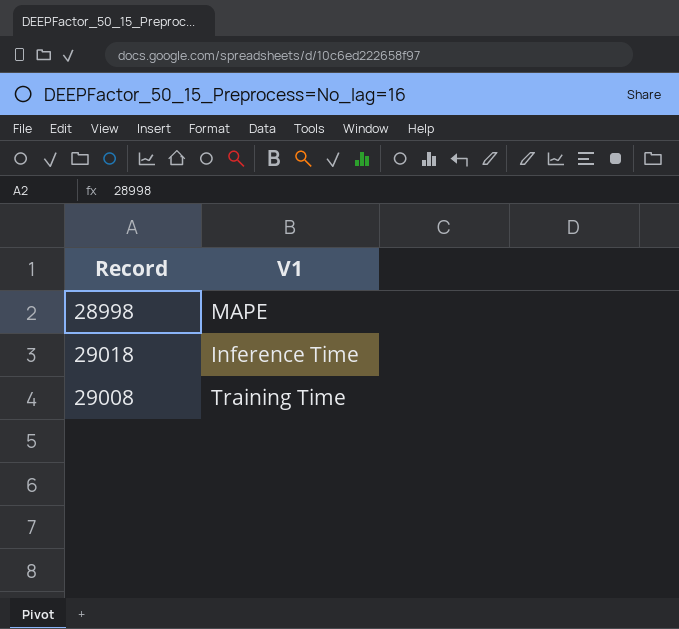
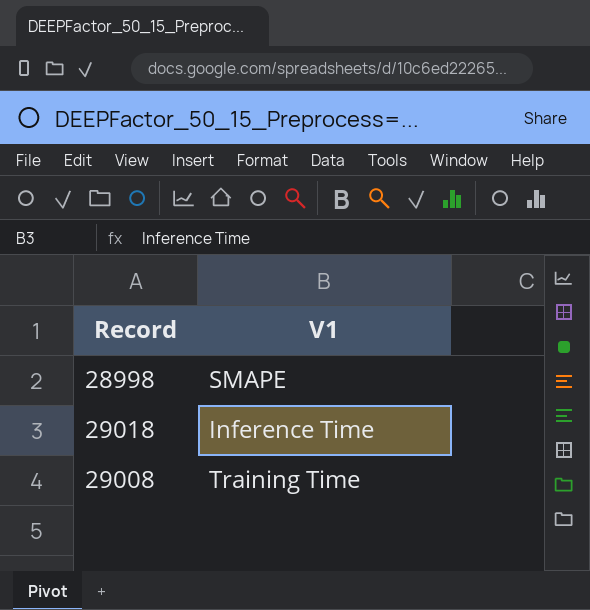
28998 | V1: MAPE -> SMAPE

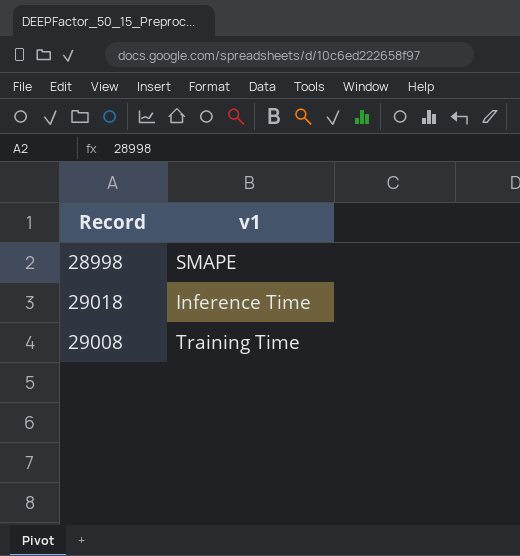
column name: V1 -> v1

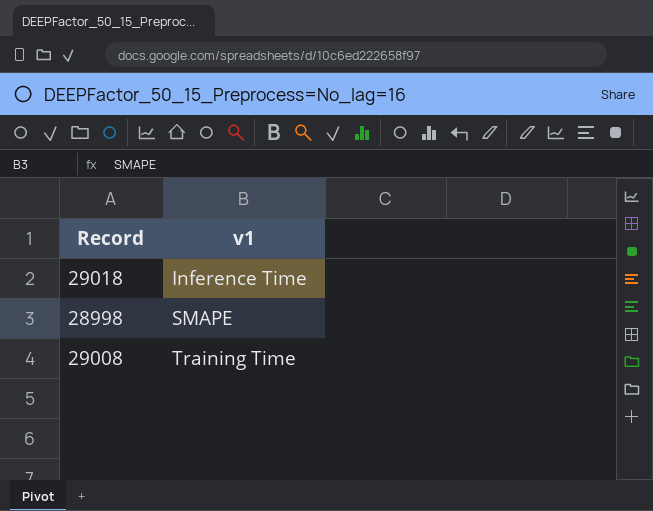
row order: none -> v1 ascending

